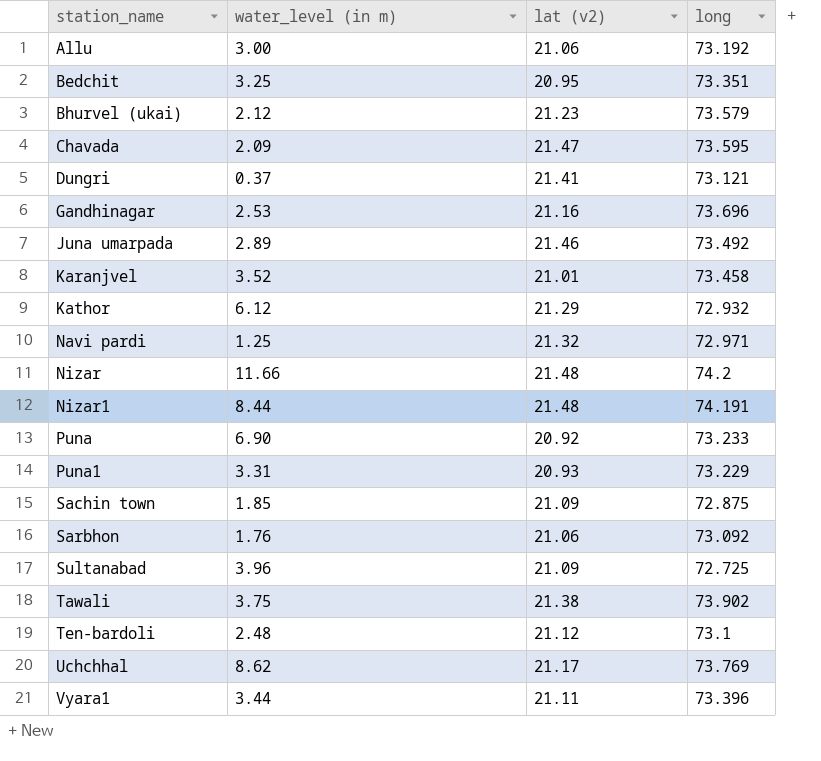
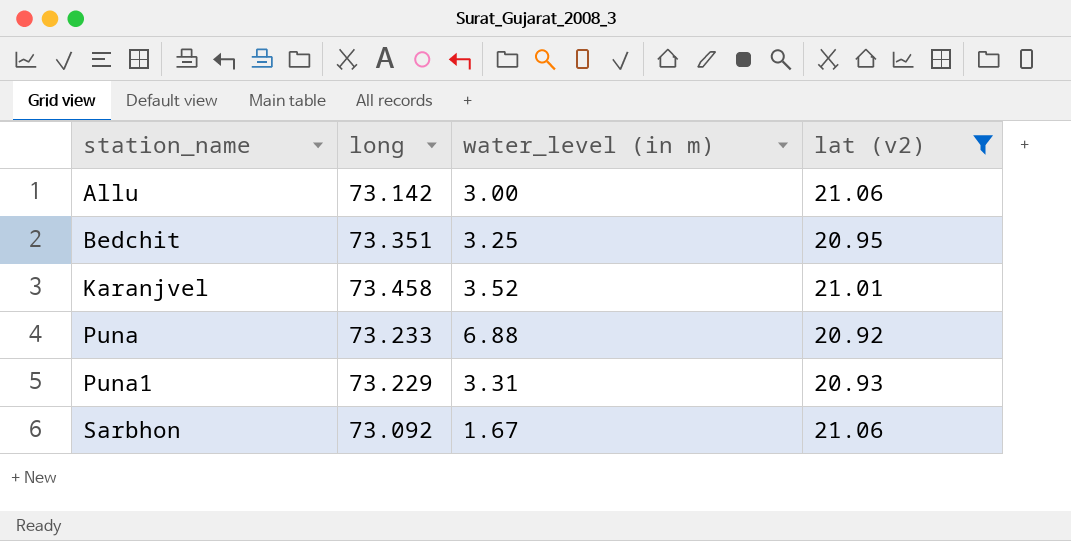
filter: none -> lat (v2) <= 21.06
column long | position: 4 -> 2
Allu | long: 73.192 -> 73.142
Puna | water_level (in m): 6.90 -> 6.88
Sarbhon | water_level (in m): 1.76 -> 1.67

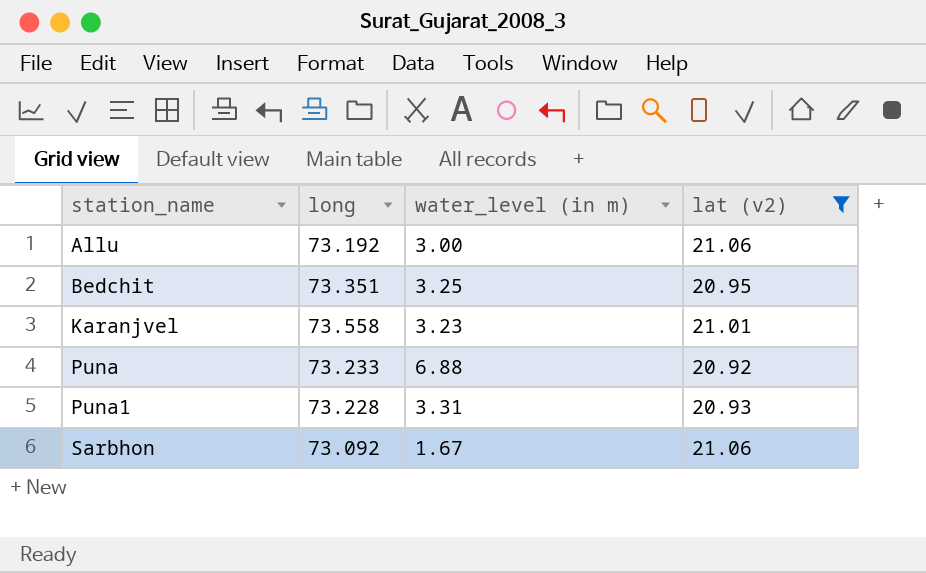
Allu | long: 73.142 -> 73.192
Karanjvel | long: 73.458 -> 73.558
Karanjvel | water_level (in m): 3.52 -> 3.23
Puna1 | long: 73.229 -> 73.228

